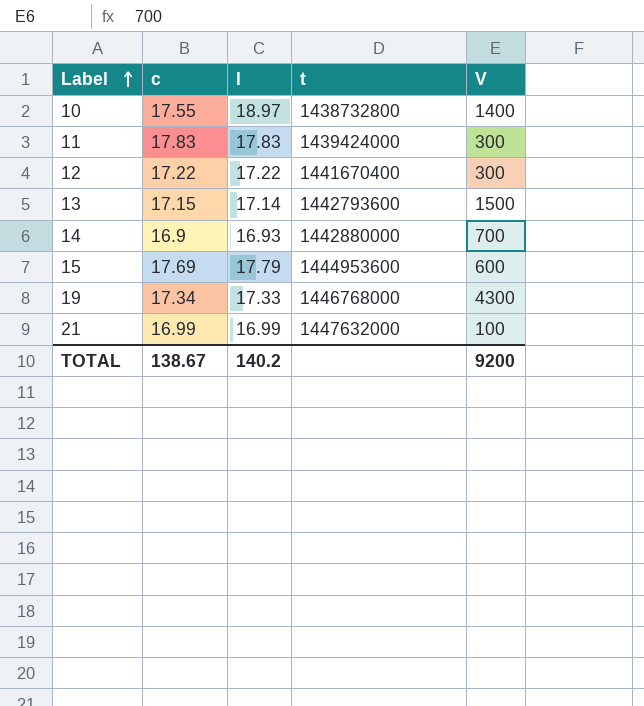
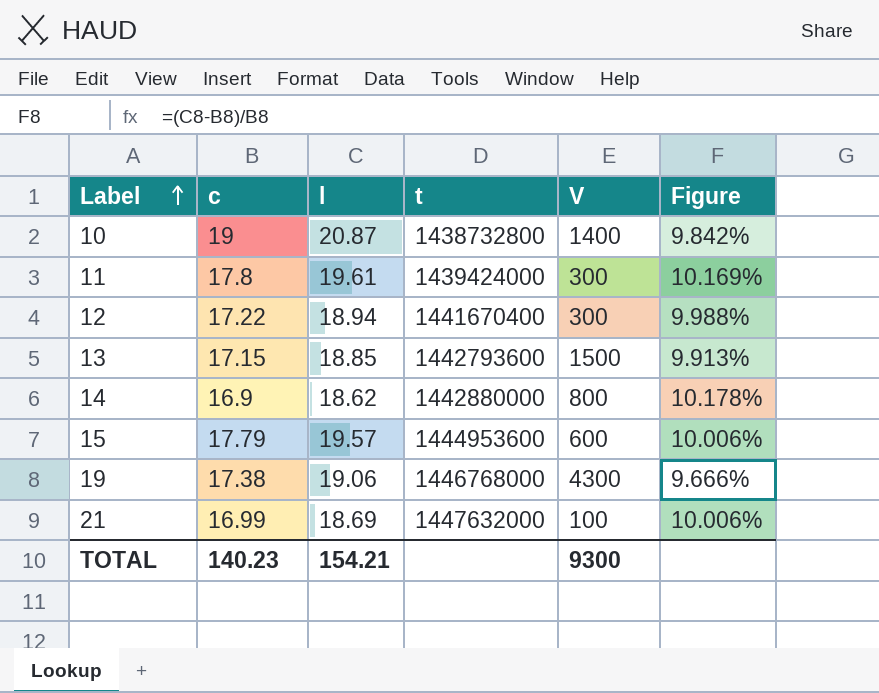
column Figure | formula: none -> ([l] - [c]) / [c]
10 | c: 17.55 -> 19
10 | l: 18.97 -> 20.87
11 | c: 17.83 -> 17.8
11 | l: 17.83 -> 19.61
12 | l: 17.22 -> 18.94
13 | l: 17.14 -> 18.85
14 | l: 16.93 -> 18.62
14 | V: 700 -> 800
15 | c: 17.69 -> 17.79
15 | l: 17.79 -> 19.57
19 | c: 17.34 -> 17.38
19 | l: 17.33 -> 19.06
21 | l: 16.99 -> 18.69
TOTAL | c: 138.67 -> 140.23
TOTAL | l: 140.2 -> 154.21
TOTAL | V: 9200 -> 9300

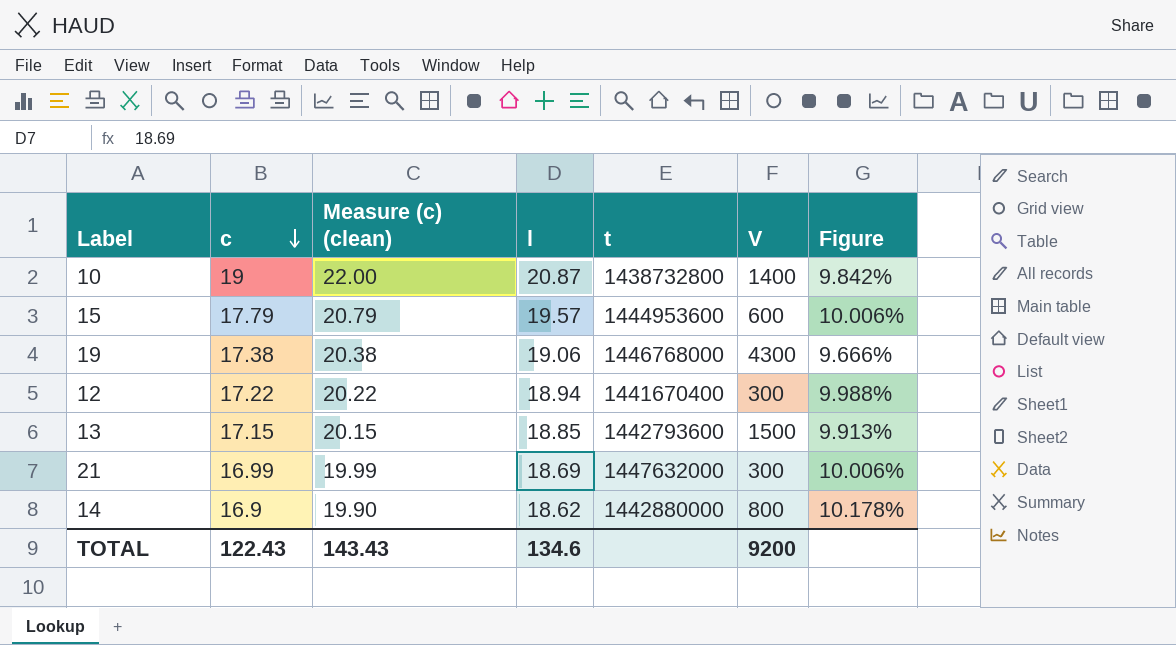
row order: Label ascending -> c descending
column Measure (c) (clean) | formula: none -> [c] + 3
row 11: 17.8 | 19.61 | 1439424000 | 300 | 10.169% -> none
21 | V: 100 -> 300
TOTAL | c: 140.23 -> 122.43
TOTAL | l: 154.21 -> 134.6
TOTAL | V: 9300 -> 9200

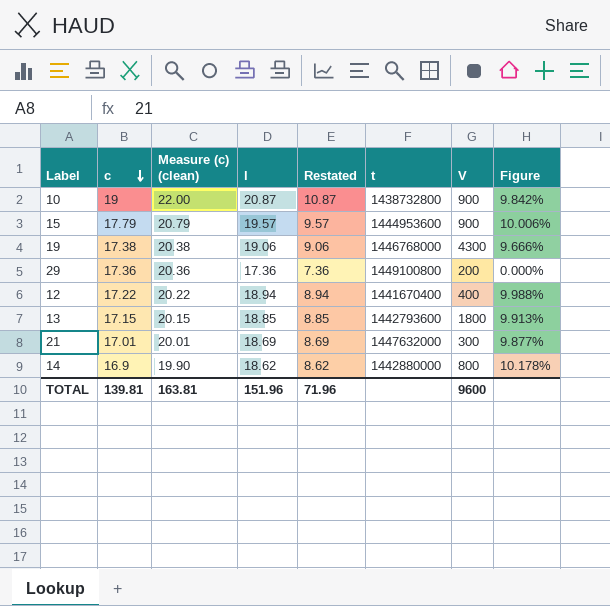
column Restated | formula: none -> [l] - 10
10 | V: 1400 -> 900
15 | V: 600 -> 900
row 29: none -> 17.36 | 20.36 | 17.36 | 7.36 | 1449100800 | 200 | 0.000%
12 | V: 300 -> 400
13 | V: 1500 -> 1800
21 | c: 16.99 -> 17.01
21 | Measure (c) (clean): 19.99 -> 20.01
21 | Figure: 10.006% -> 9.877%
TOTAL | c: 122.43 -> 139.81
TOTAL | Measure (c) (clean): 143.43 -> 163.81
TOTAL | l: 134.6 -> 151.96
TOTAL | V: 9200 -> 9600

